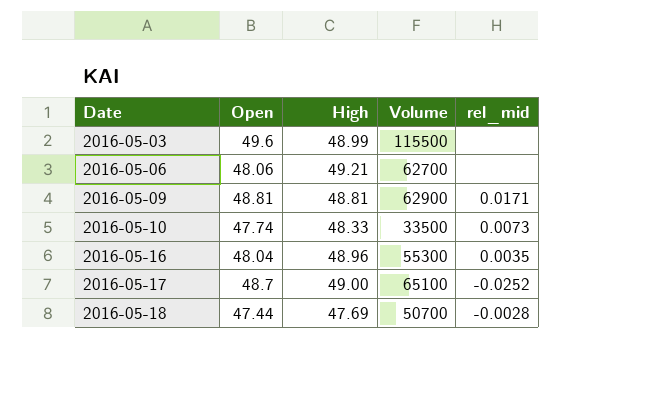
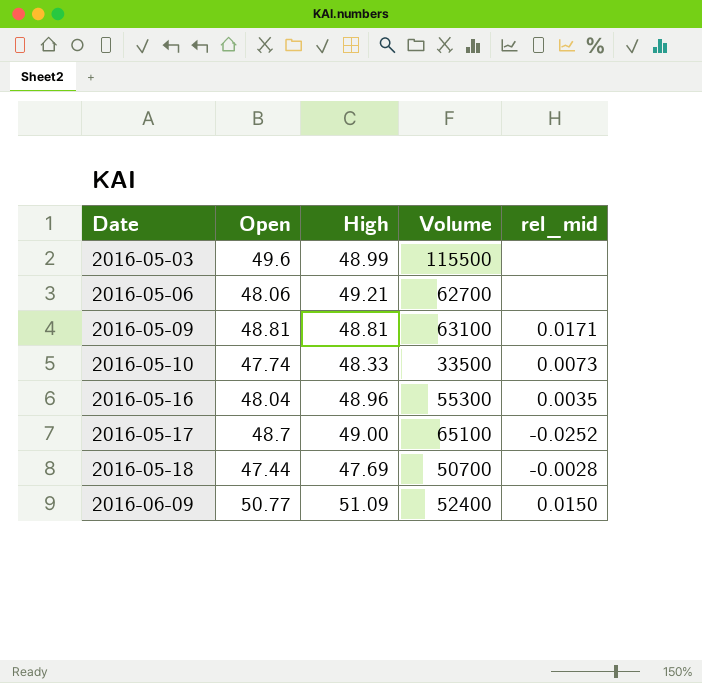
2016-05-09 | Volume: 62900 -> 63100
row 2016-06-09: none -> 50.77 | 51.09 | 52400 | 0.0150

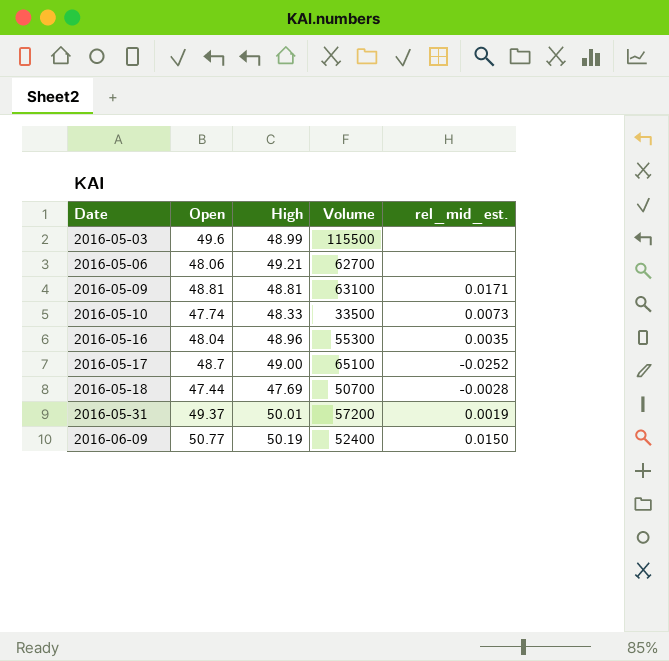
column name: rel_mid -> rel_mid_est.
row 2016-05-31: none -> 49.37 | 50.01 | 57200 | 0.0019
2016-06-09 | High: 51.09 -> 50.19

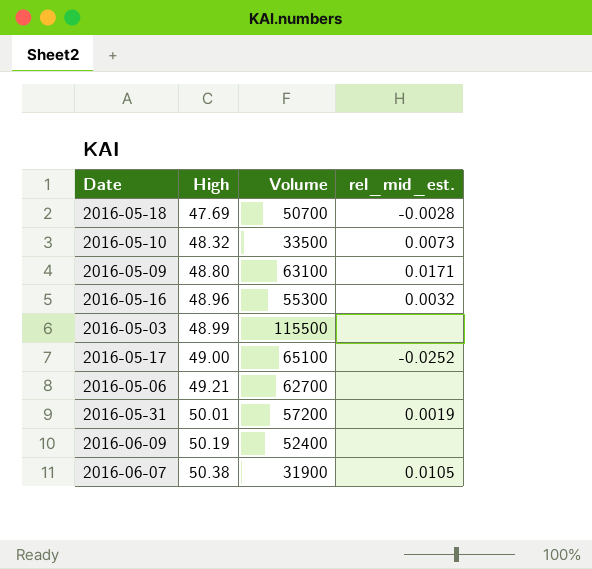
row order: Date ascending -> High ascending
column Open | position: 2 -> none
2016-05-10 | High: 48.33 -> 48.32
2016-05-09 | High: 48.81 -> 48.80
2016-05-16 | rel_mid_est.: 0.0035 -> 0.0032
2016-06-09 | rel_mid_est.: 0.0150 -> none
row 2016-06-07: none -> 50.38 | 31900 | 0.0105

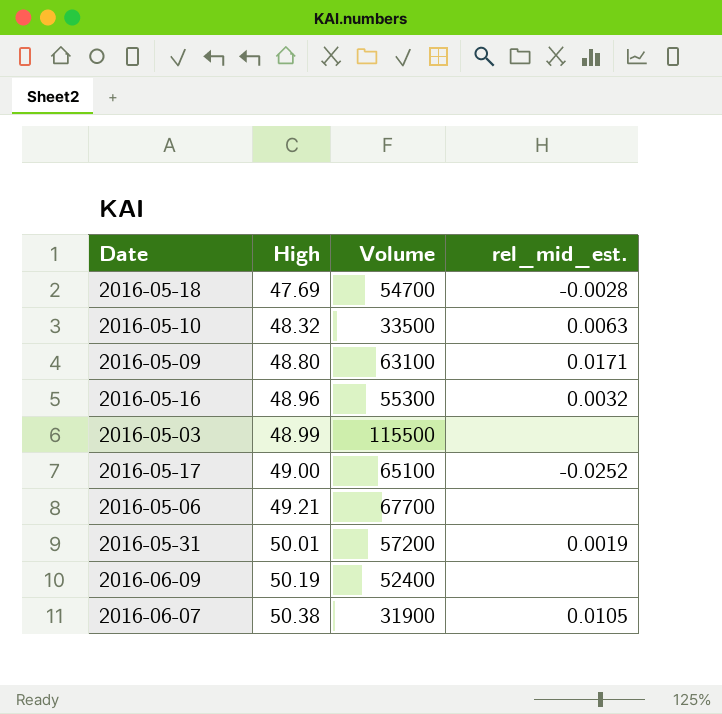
2016-05-18 | Volume: 50700 -> 54700
2016-05-10 | rel_mid_est.: 0.0073 -> 0.0063
2016-05-06 | Volume: 62700 -> 67700

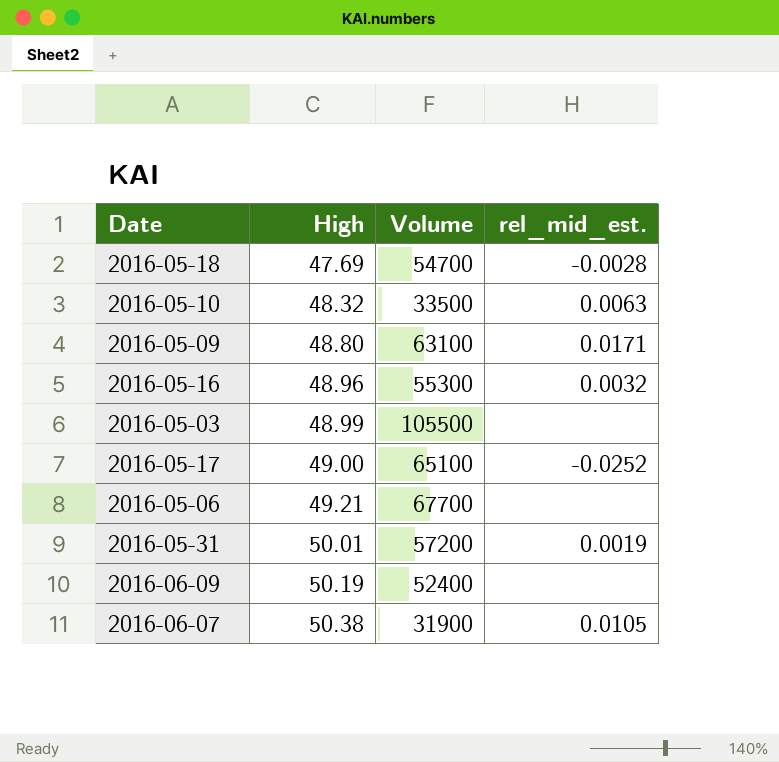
2016-05-03 | Volume: 115500 -> 105500

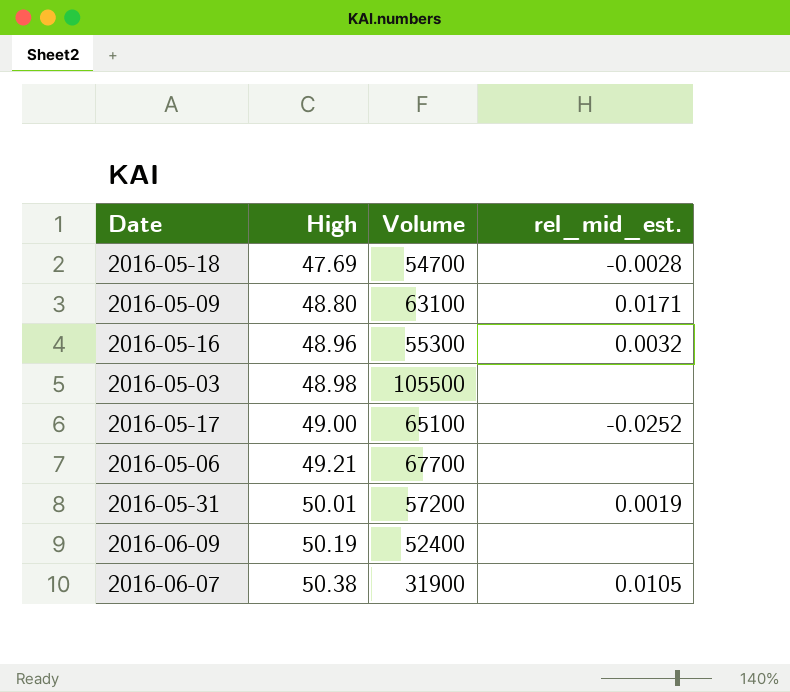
row 2016-05-10: 48.32 | 33500 | 0.0063 -> none
2016-05-03 | High: 48.99 -> 48.98

